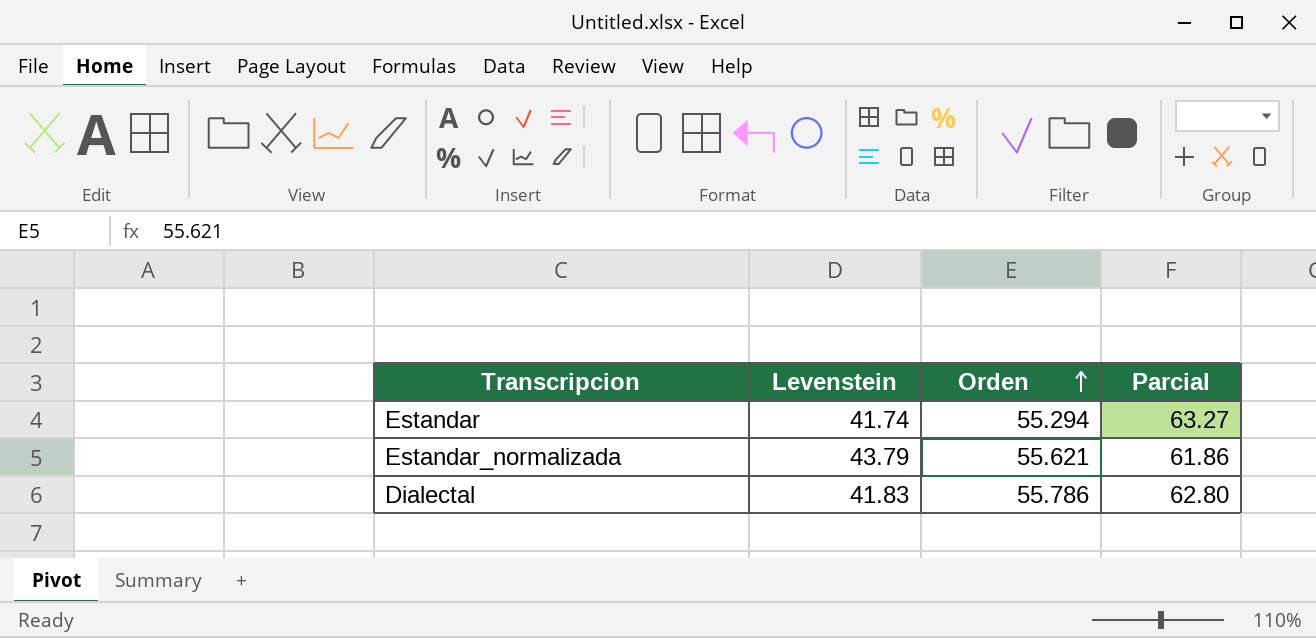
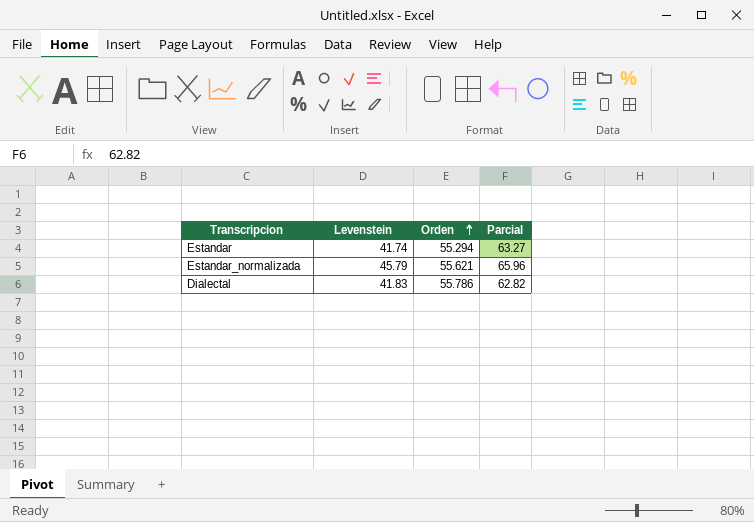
Estandar_normalizada | Levenstein: 43.79 -> 45.79
Estandar_normalizada | Parcial: 61.86 -> 65.96
Dialectal | Parcial: 62.80 -> 62.82

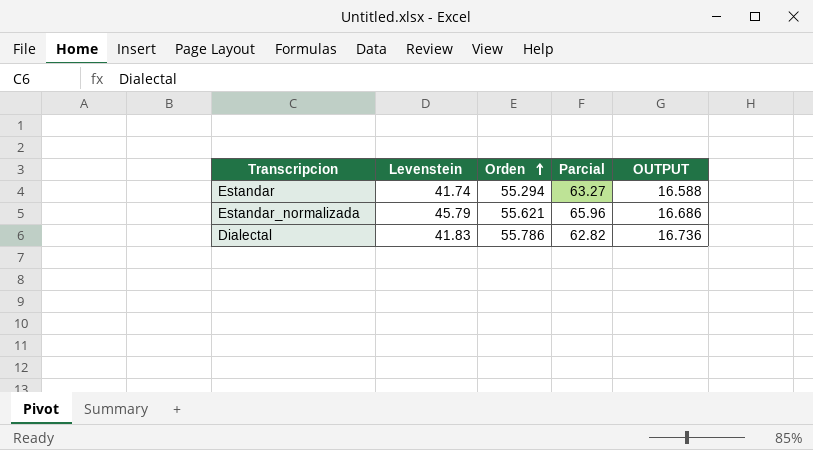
column OUTPUT | formula: none -> [Orden] * 0.3

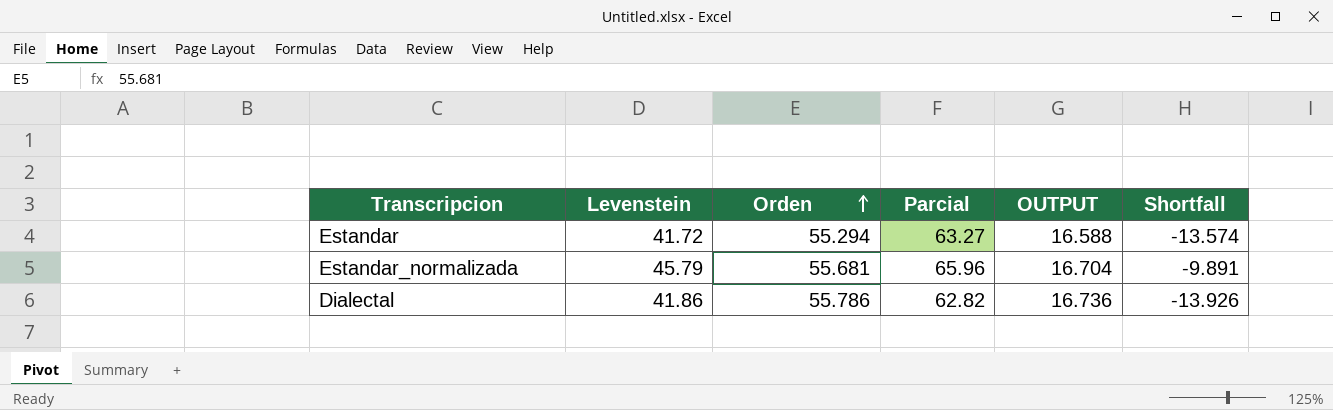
column Shortfall | formula: none -> [Levenstein] - [Orden]
Estandar | Levenstein: 41.74 -> 41.72
Estandar_normalizada | Orden: 55.621 -> 55.681
Estandar_normalizada | OUTPUT: 16.686 -> 16.704
Dialectal | Levenstein: 41.83 -> 41.86

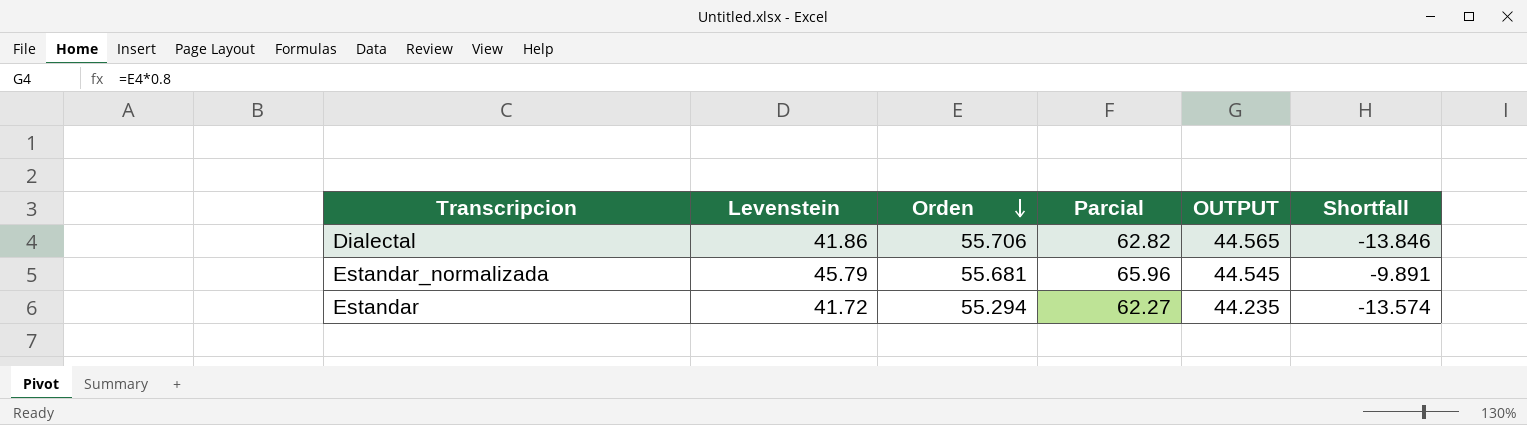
row order: Orden ascending -> Orden descending
column OUTPUT | formula: [Orden] * 0.3 -> [Orden] * 0.8
Dialectal | Orden: 55.786 -> 55.706
Dialectal | Shortfall: -13.926 -> -13.846
Estandar | Parcial: 63.27 -> 62.27

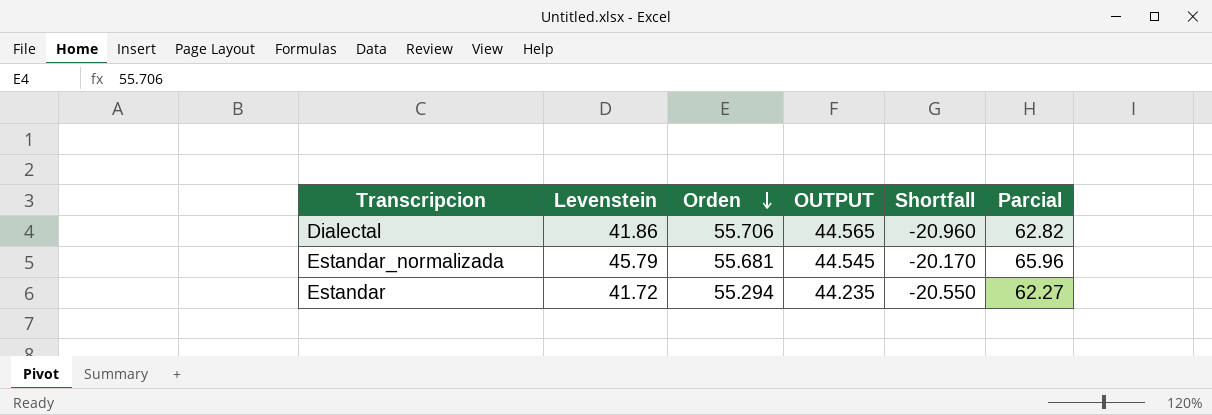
column Shortfall | formula: [Levenstein] - [Orden] -> [Levenstein] - [Parcial]
column Parcial | position: 4 -> 6

